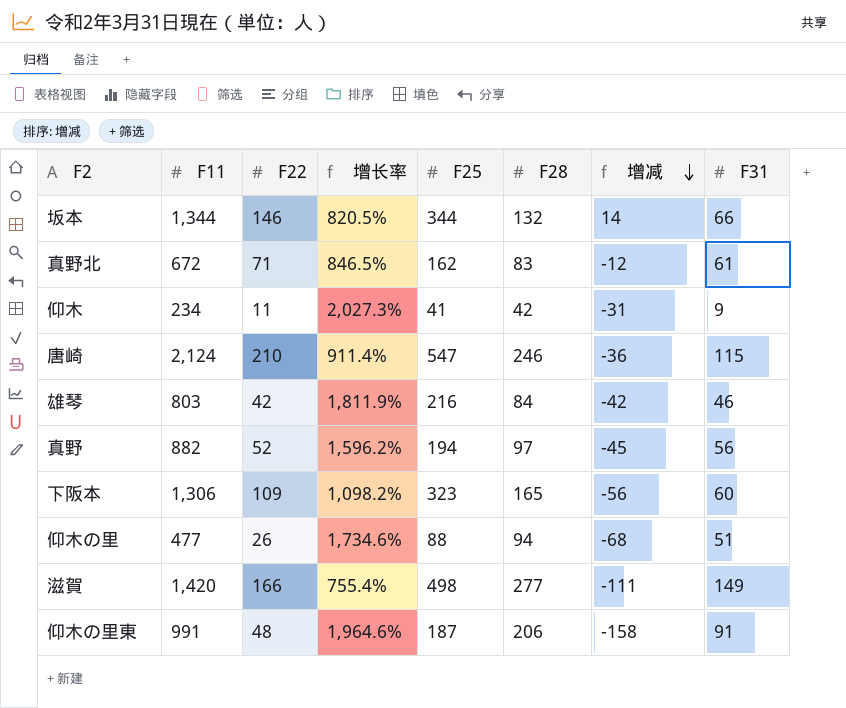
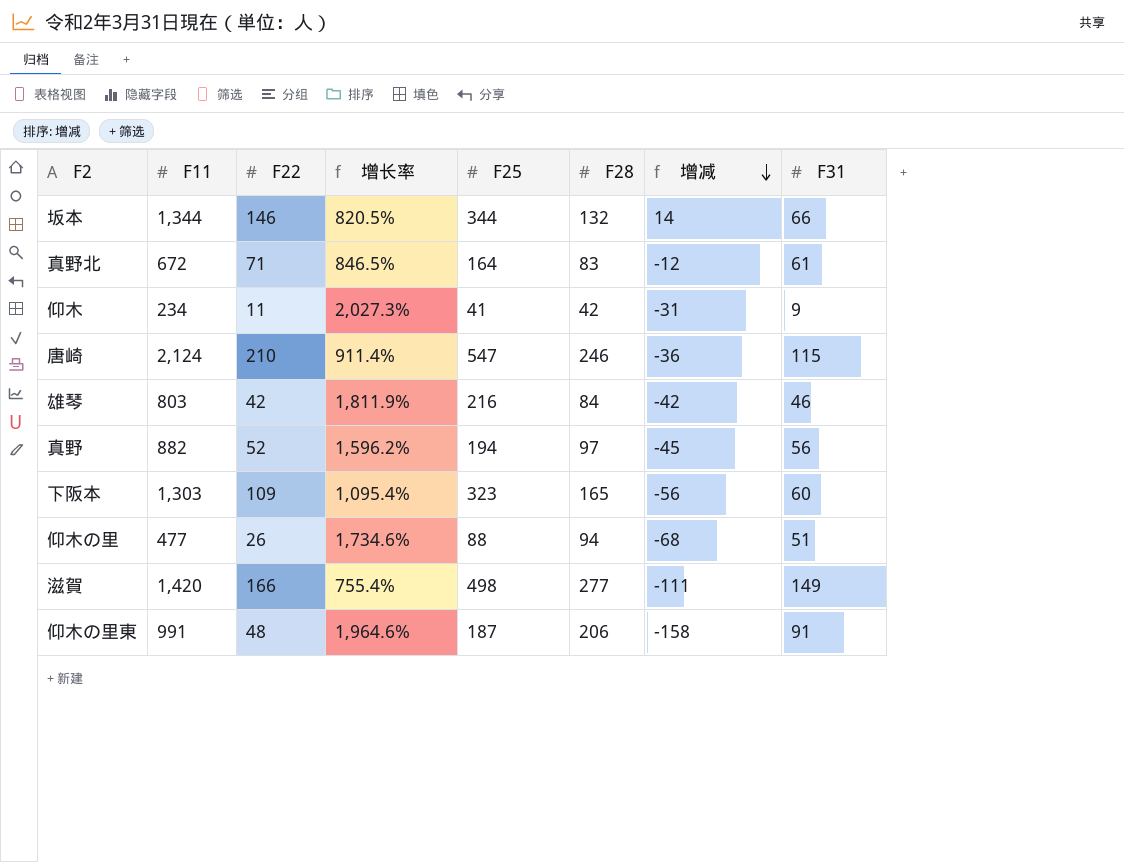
真野北 | F25: 162 -> 164
下阪本 | F11: 1,306 -> 1,303
下阪本 | 增长率: 1,098.2% -> 1,095.4%

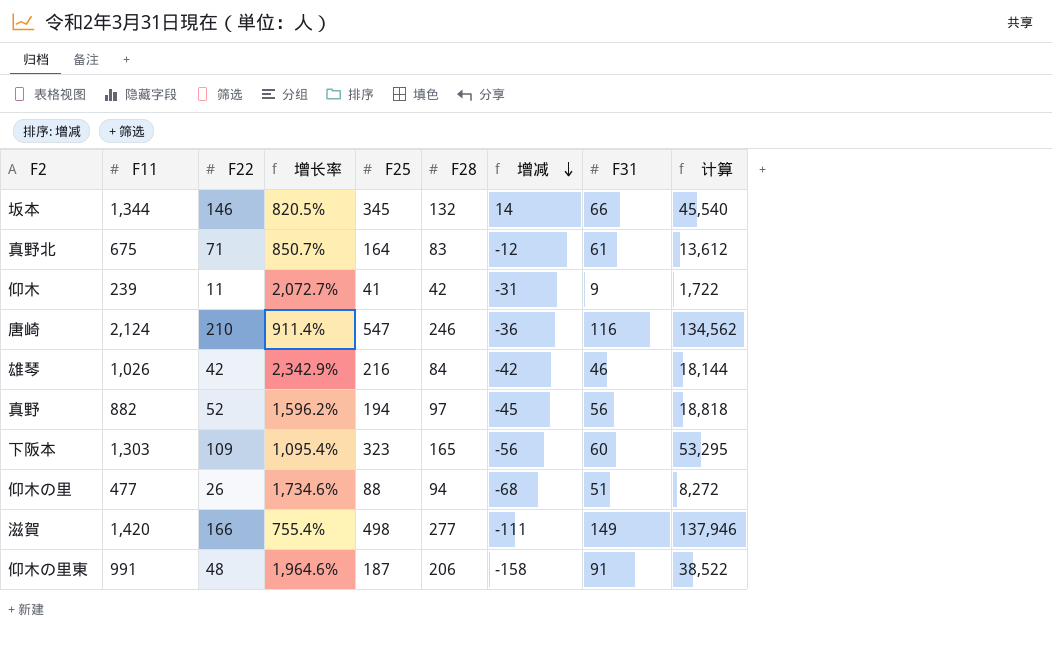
column 计算 | formula: none -> [F25] * [F28]
坂本 | F25: 344 -> 345
真野北 | F11: 672 -> 675
真野北 | 增长率: 846.5% -> 850.7%
仰木 | F11: 234 -> 239
仰木 | 增长率: 2,027.3% -> 2,072.7%
唐崎 | F31: 115 -> 116
雄琴 | F11: 803 -> 1,026
雄琴 | 增长率: 1,811.9% -> 2,342.9%

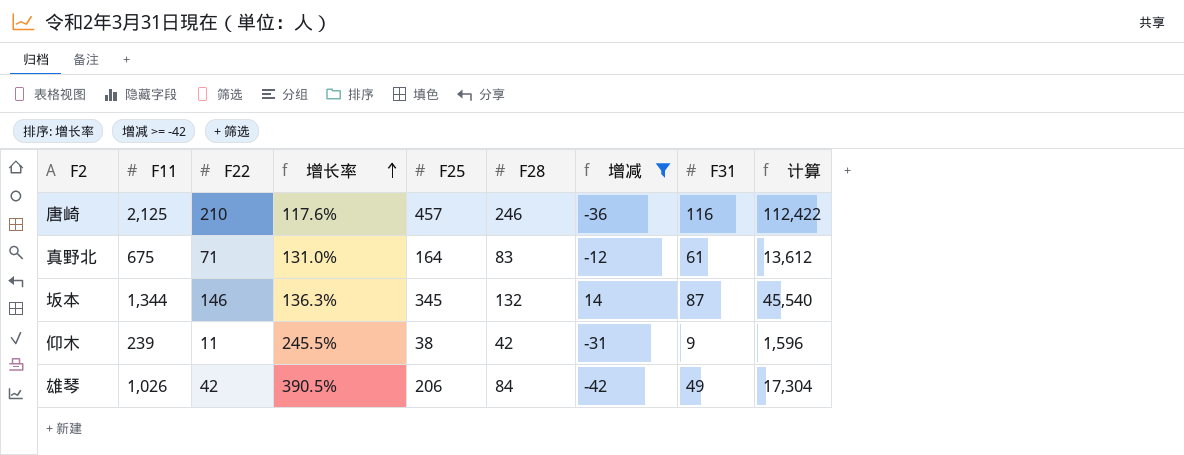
filter: none -> 增减 >= -42
row order: 增减 descending -> 增长率 ascending
column 增长率 | formula: ([F11] - [F22]) / [F22] -> ([F25] - [F22]) / [F22]
唐崎 | F11: 2,124 -> 2,125
唐崎 | F25: 547 -> 457
唐崎 | 计算: 134,562 -> 112,422
坂本 | F31: 66 -> 87
仰木 | F25: 41 -> 38
仰木 | 计算: 1,722 -> 1,596
雄琴 | F25: 216 -> 206
雄琴 | F31: 46 -> 49
雄琴 | 计算: 18,144 -> 17,304

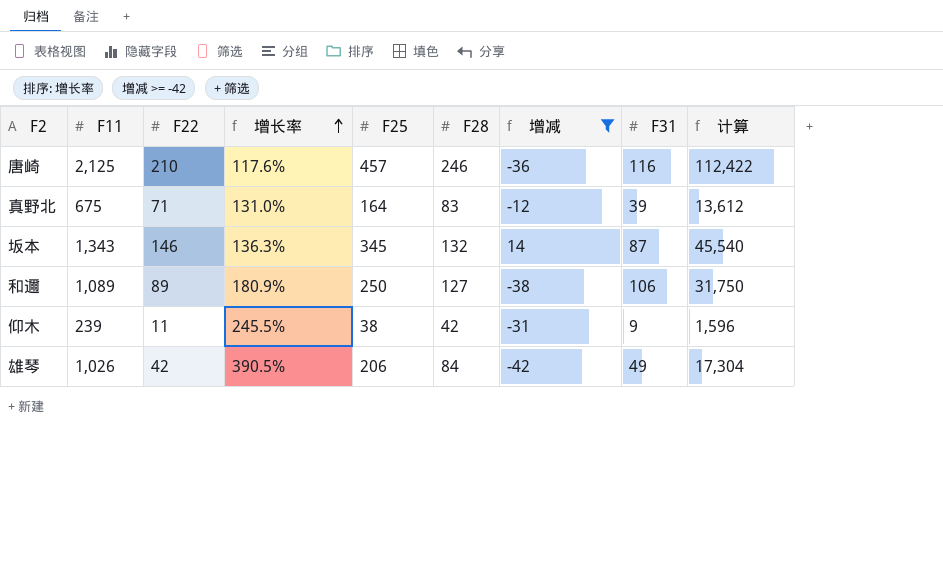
真野北 | F31: 61 -> 39
坂本 | F11: 1,344 -> 1,343
row 和邇: none -> 1,089 | 89 | 180.9% | 250 | 127 | -38 | 106 | 31,750

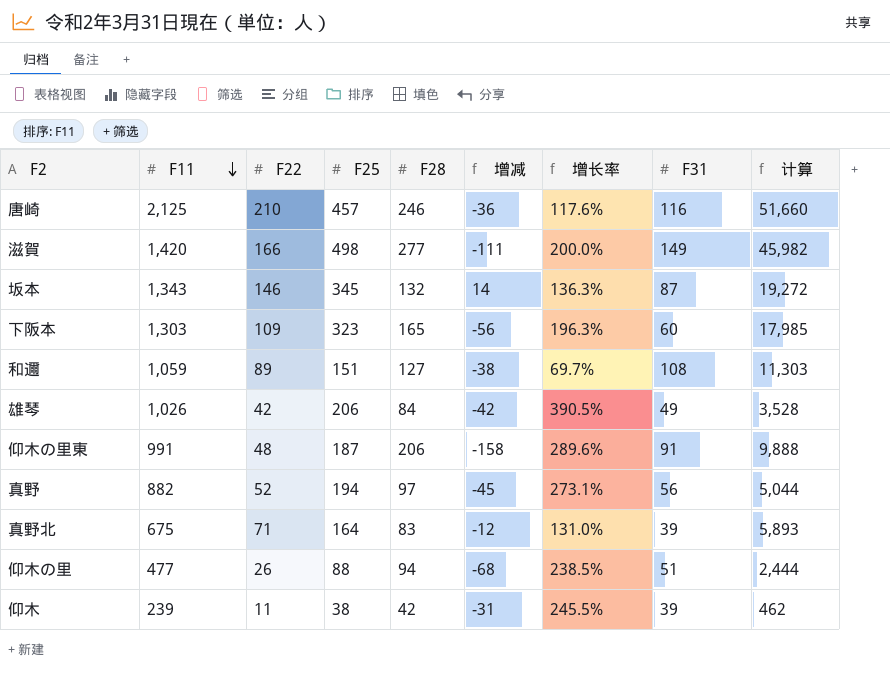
filter: 增减 >= -42 -> none
row order: 增长率 ascending -> F11 descending
column 增长率 | position: 4 -> 7
column 计算 | formula: [F25] * [F28] -> [F22] * [F28]
和邇 | F11: 1,089 -> 1,059
和邇 | F25: 250 -> 151
和邇 | 增长率: 180.9% -> 69.7%
和邇 | F31: 106 -> 108
仰木 | F31: 9 -> 39

